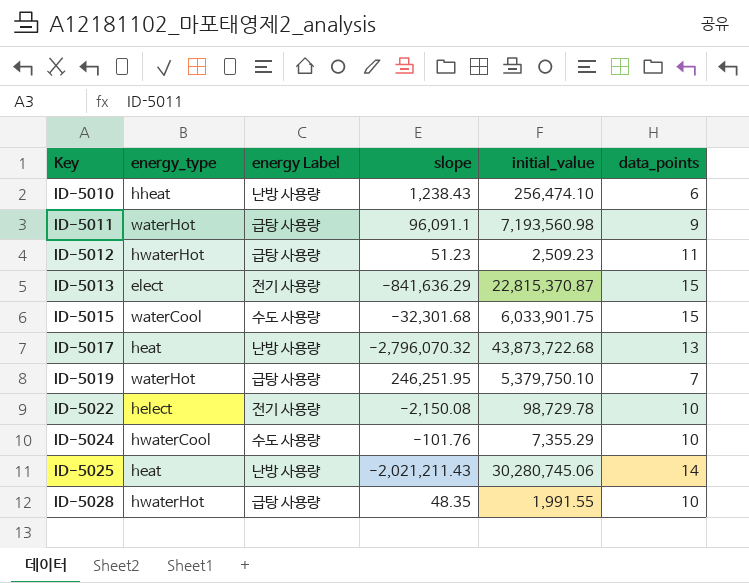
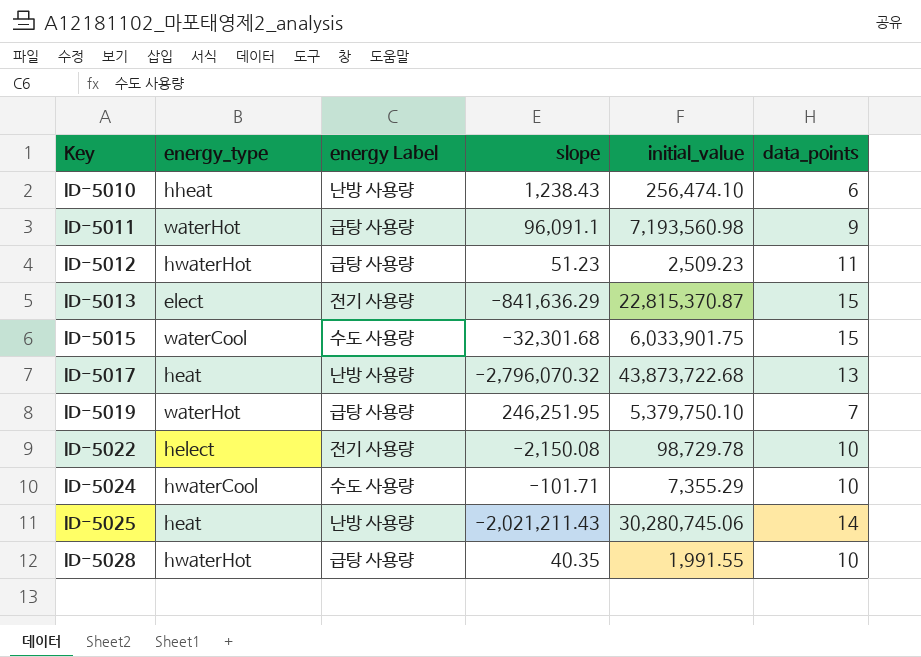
ID-5024 | slope: -101.76 -> -101.71
ID-5028 | slope: 48.35 -> 40.35

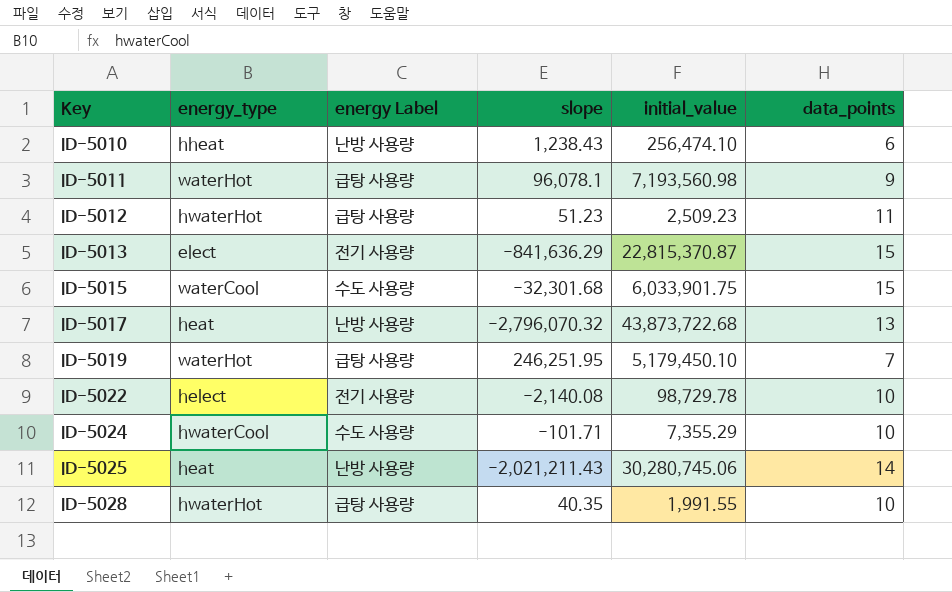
ID-5011 | slope: 96,091.1 -> 96,078.1
ID-5019 | initial_value: 5,379,750.10 -> 5,179,450.10
ID-5022 | slope: -2,150.08 -> -2,140.08

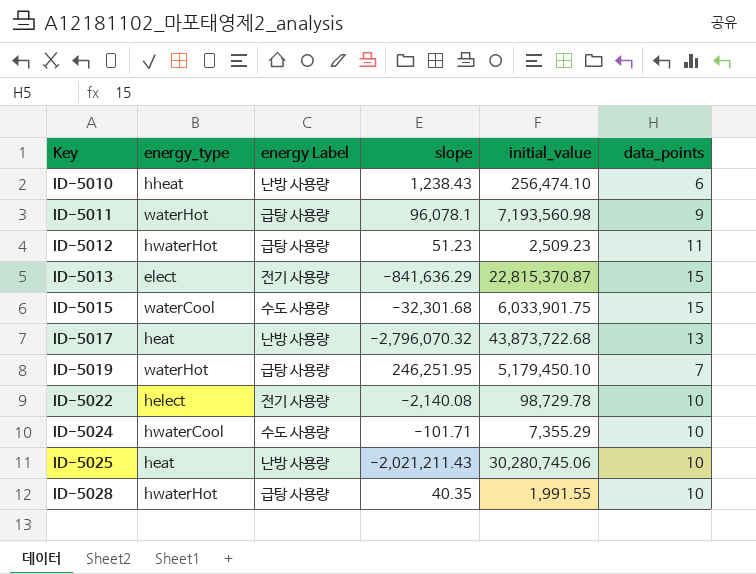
ID-5025 | data_points: 14 -> 10

